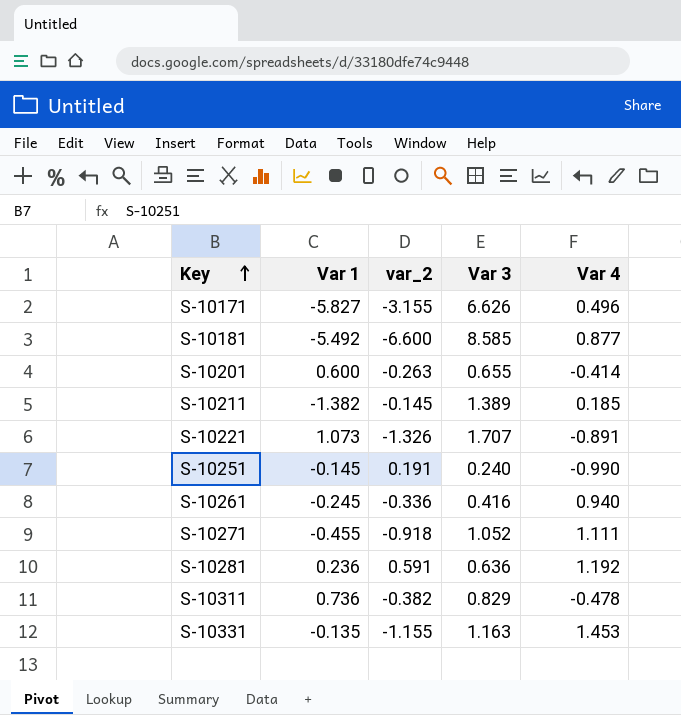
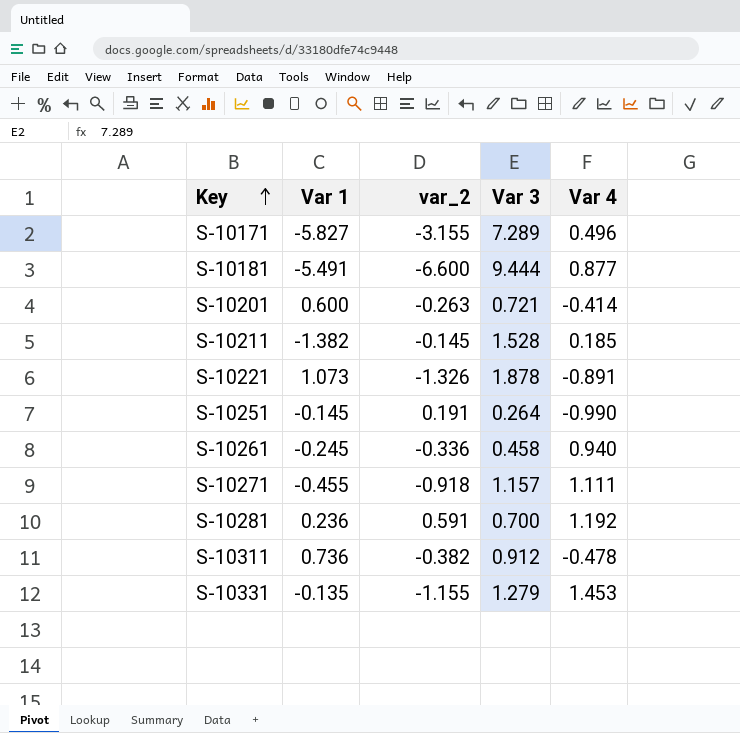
S-10171 | Var 3: 6.626 -> 7.289
S-10181 | Var 1: -5.492 -> -5.491
S-10181 | Var 3: 8.585 -> 9.444
S-10201 | Var 3: 0.655 -> 0.721
S-10211 | Var 3: 1.389 -> 1.528
S-10221 | Var 3: 1.707 -> 1.878
S-10251 | Var 3: 0.240 -> 0.264
S-10261 | Var 3: 0.416 -> 0.458
S-10271 | Var 3: 1.052 -> 1.157
S-10281 | Var 3: 0.636 -> 0.700
S-10311 | Var 3: 0.829 -> 0.912
S-10331 | Var 3: 1.163 -> 1.279

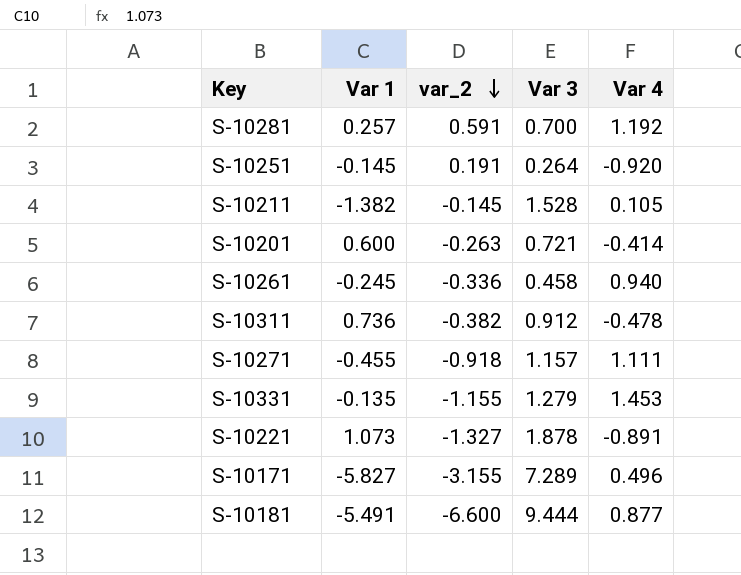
row order: Key ascending -> var_2 descending
S-10281 | Var 1: 0.236 -> 0.257
S-10251 | Var 4: -0.990 -> -0.920
S-10211 | Var 4: 0.185 -> 0.105
S-10221 | var_2: -1.326 -> -1.327

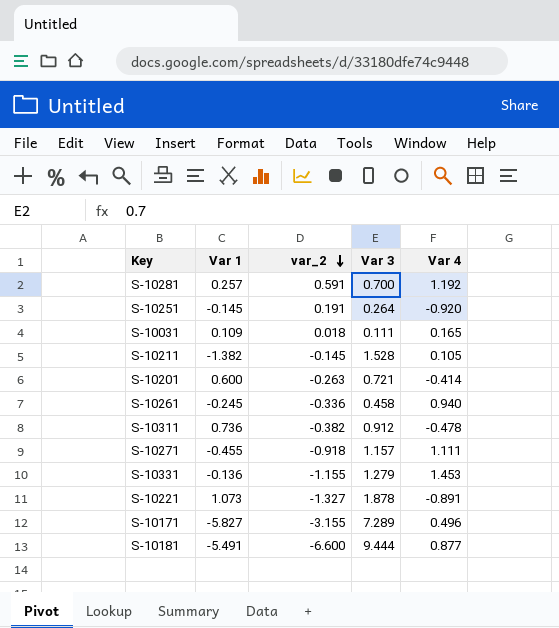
row S-10031: none -> 0.109 | 0.018 | 0.111 | 0.165
S-10331 | Var 1: -0.135 -> -0.136

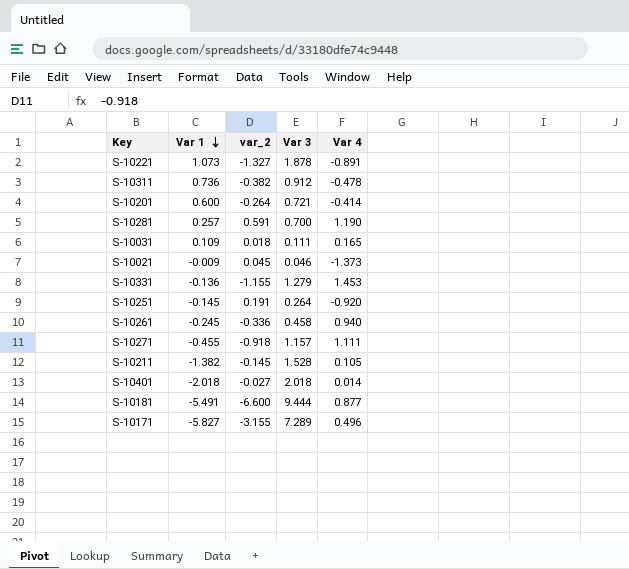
row order: var_2 descending -> Var 1 descending
S-10201 | var_2: -0.263 -> -0.264
S-10281 | Var 4: 1.192 -> 1.190
row S-10021: none -> -0.009 | 0.045 | 0.046 | -1.373
row S-10401: none -> -2.018 | -0.027 | 2.018 | 0.014

